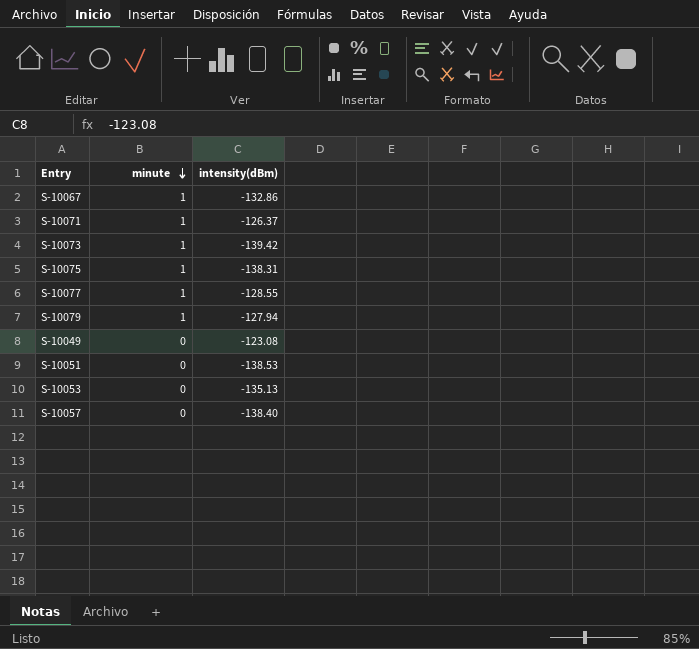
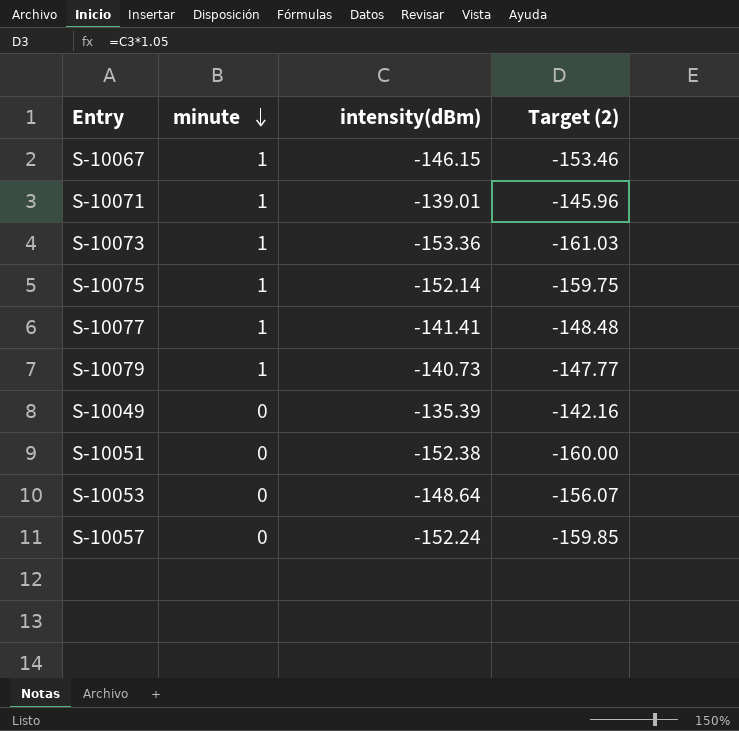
column Target (2) | formula: none -> [intensity(dBm)] * 1.05
S-10067 | intensity(dBm): -132.86 -> -146.15
S-10071 | intensity(dBm): -126.37 -> -139.01
S-10073 | intensity(dBm): -139.42 -> -153.36
S-10075 | intensity(dBm): -138.31 -> -152.14
S-10077 | intensity(dBm): -128.55 -> -141.41
S-10079 | intensity(dBm): -127.94 -> -140.73
S-10049 | intensity(dBm): -123.08 -> -135.39
S-10051 | intensity(dBm): -138.53 -> -152.38
S-10053 | intensity(dBm): -135.13 -> -148.64
S-10057 | intensity(dBm): -138.40 -> -152.24

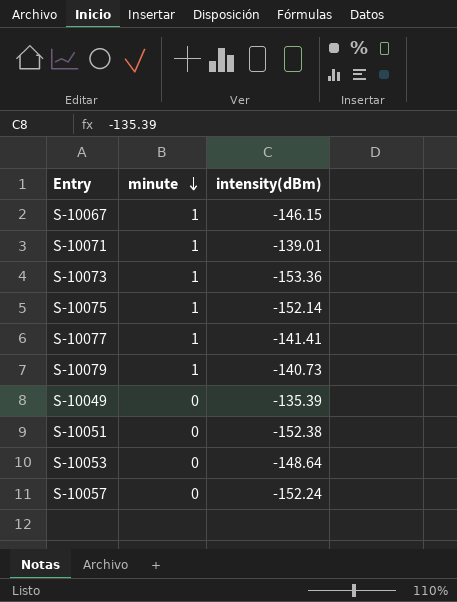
column Target (2) | formula: [intensity(dBm)] * 1.05 -> none

